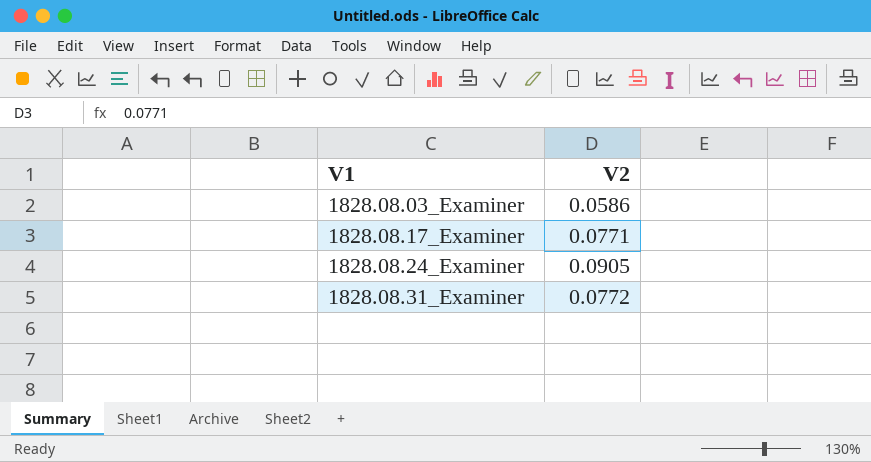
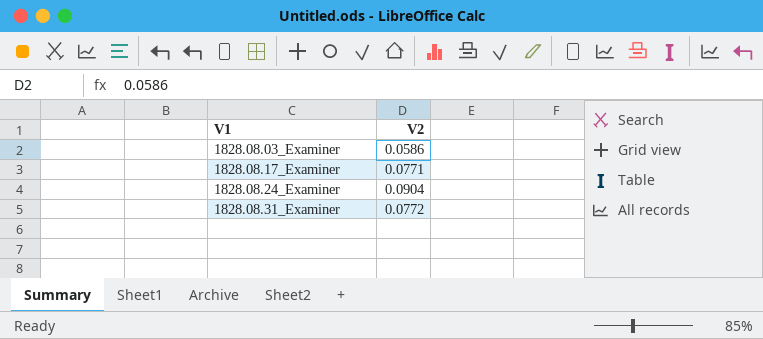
1828.08.24_Examiner | V2: 0.0905 -> 0.0904

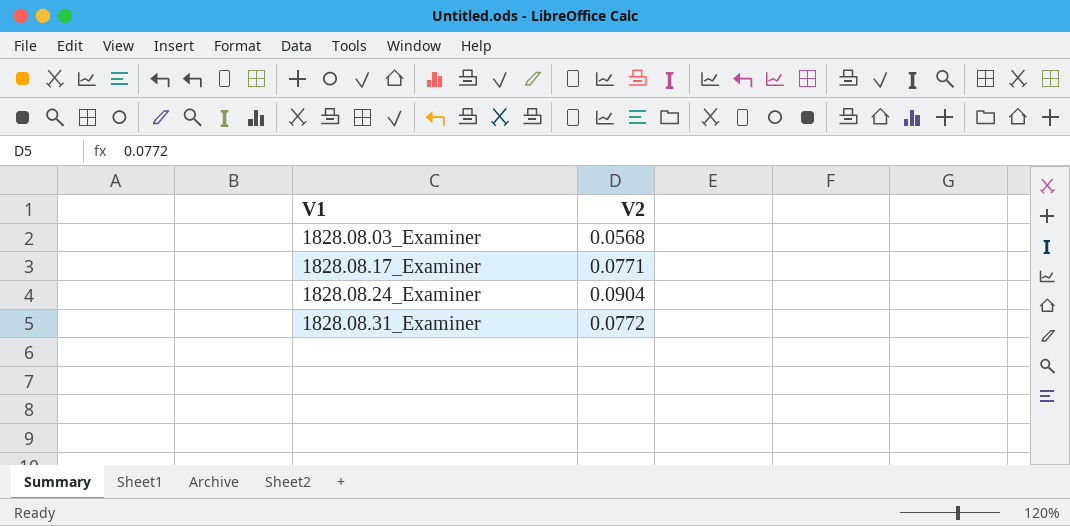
1828.08.03_Examiner | V2: 0.0586 -> 0.0568

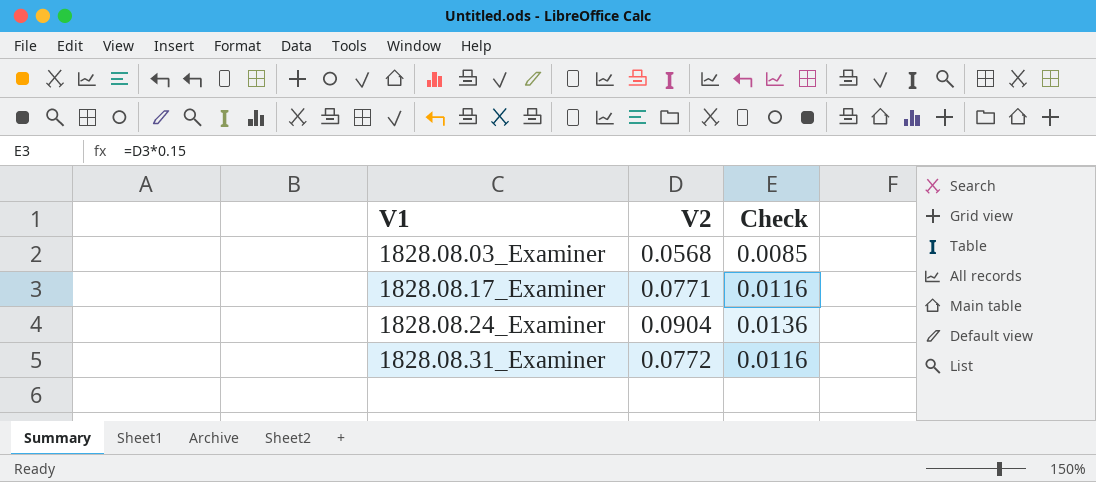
column Check | formula: none -> [V2] * 0.15

